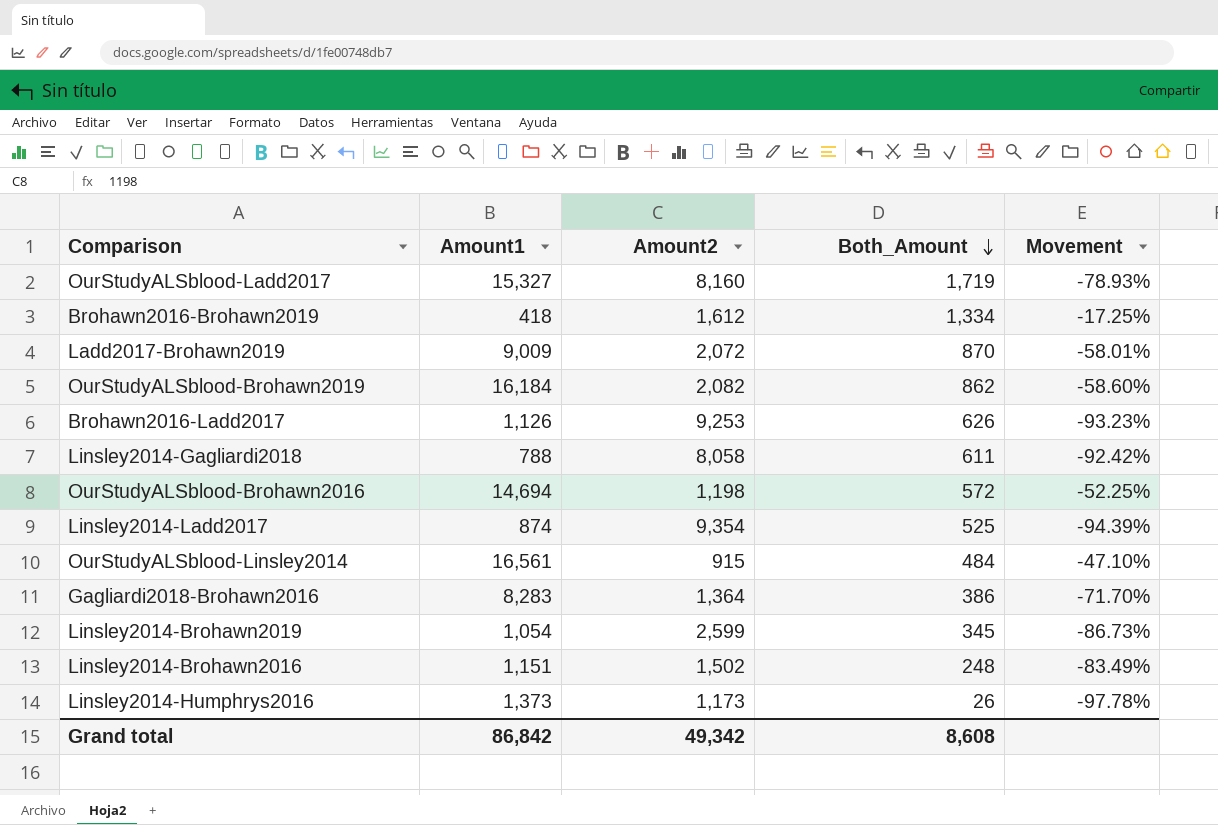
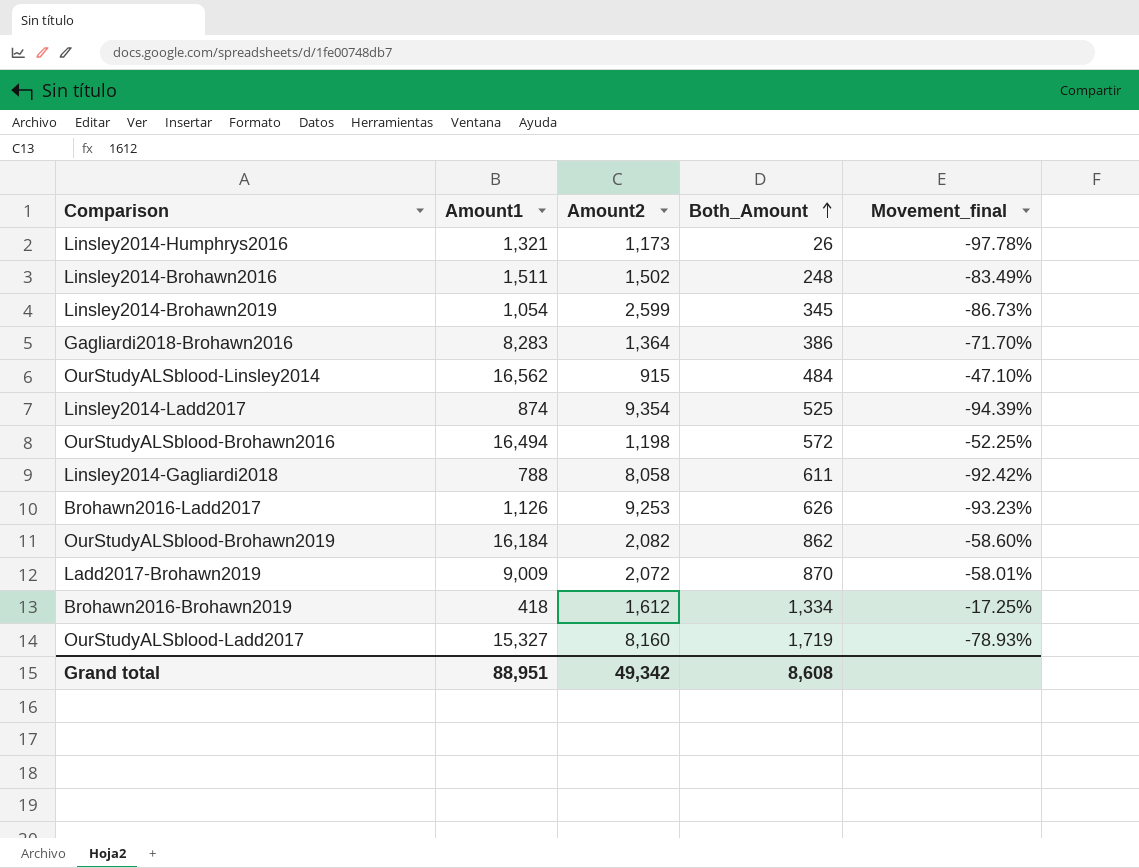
row order: Both_Amount descending -> Both_Amount ascending
column name: Movement -> Movement_final
Linsley2014-Humphrys2016 | Amount1: 1,373 -> 1,321
Linsley2014-Brohawn2016 | Amount1: 1,151 -> 1,511
OurStudyALSblood-Linsley2014 | Amount1: 16,561 -> 16,562
OurStudyALSblood-Brohawn2016 | Amount1: 14,694 -> 16,494
Grand total | Amount1: 86,842 -> 88,951

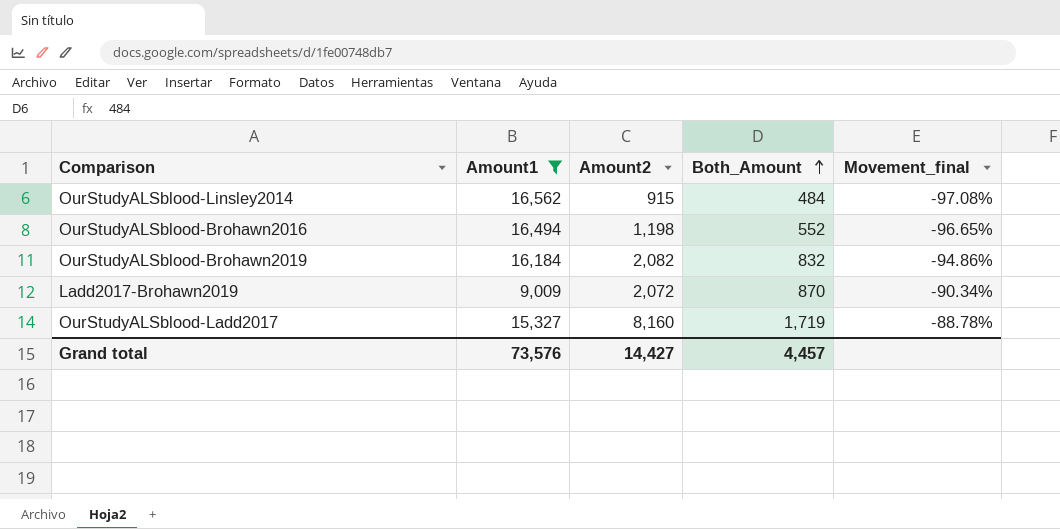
filter: none -> Amount1 >= 9,009
column Movement_final | formula: ([Both_Amount] - [Amount2]) / [Amount2] -> ([Both_Amount] - [Amount1]) / [Amount1]
OurStudyALSblood-Brohawn2016 | Both_Amount: 572 -> 552
OurStudyALSblood-Brohawn2019 | Both_Amount: 862 -> 832
Grand total | Amount1: 88,951 -> 73,576
Grand total | Amount2: 49,342 -> 14,427
Grand total | Both_Amount: 8,608 -> 4,457

